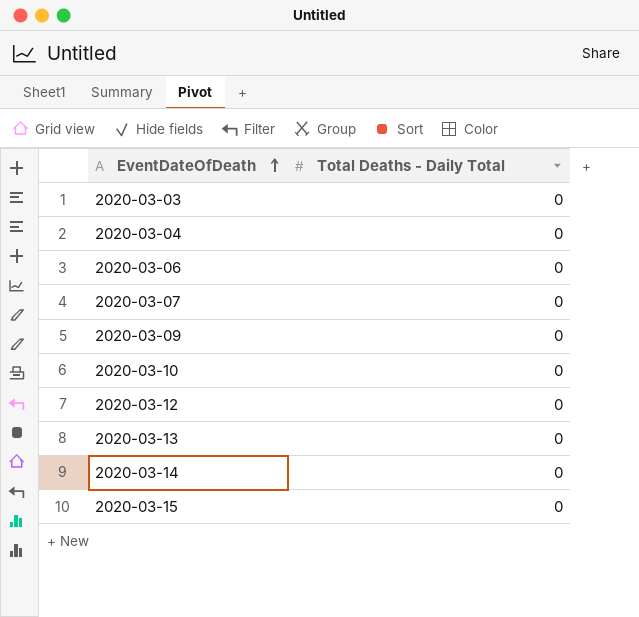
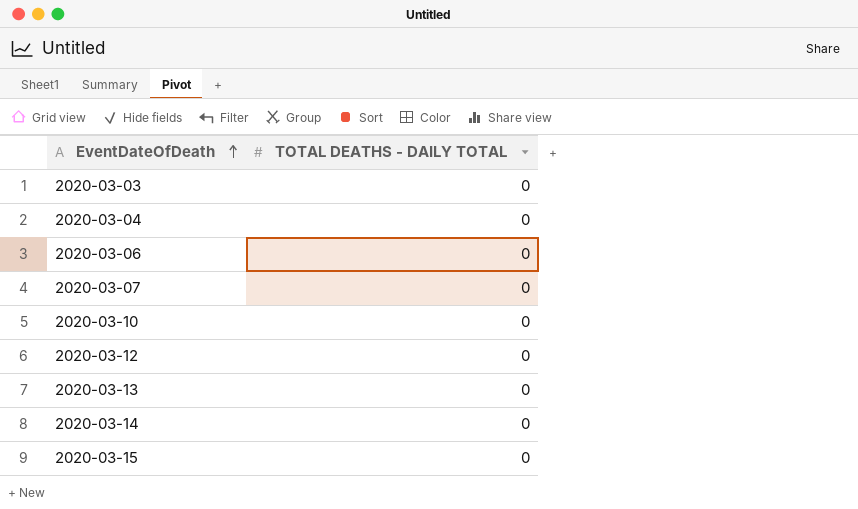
column name: Total Deaths - Daily Total -> TOTAL DEATHS - DAILY TOTAL
row 2020-03-09: 0 -> none

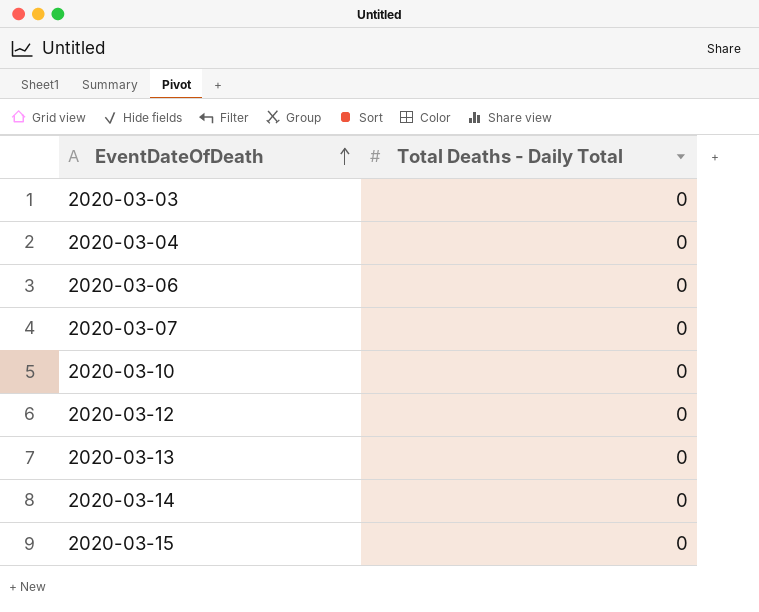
column name: TOTAL DEATHS - DAILY TOTAL -> Total Deaths - Daily Total

